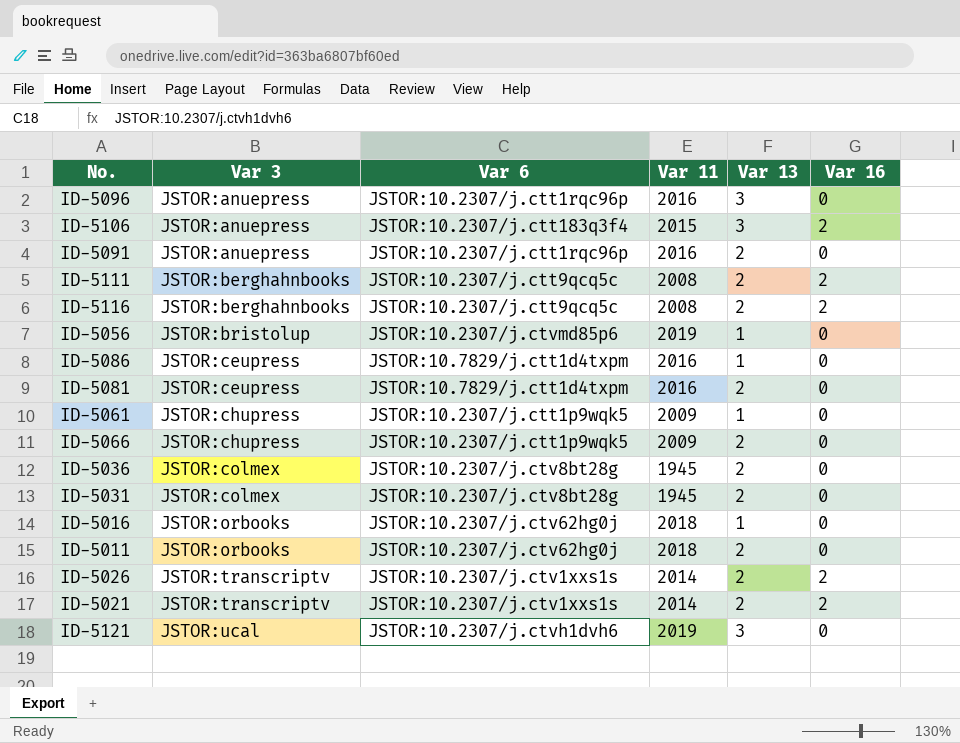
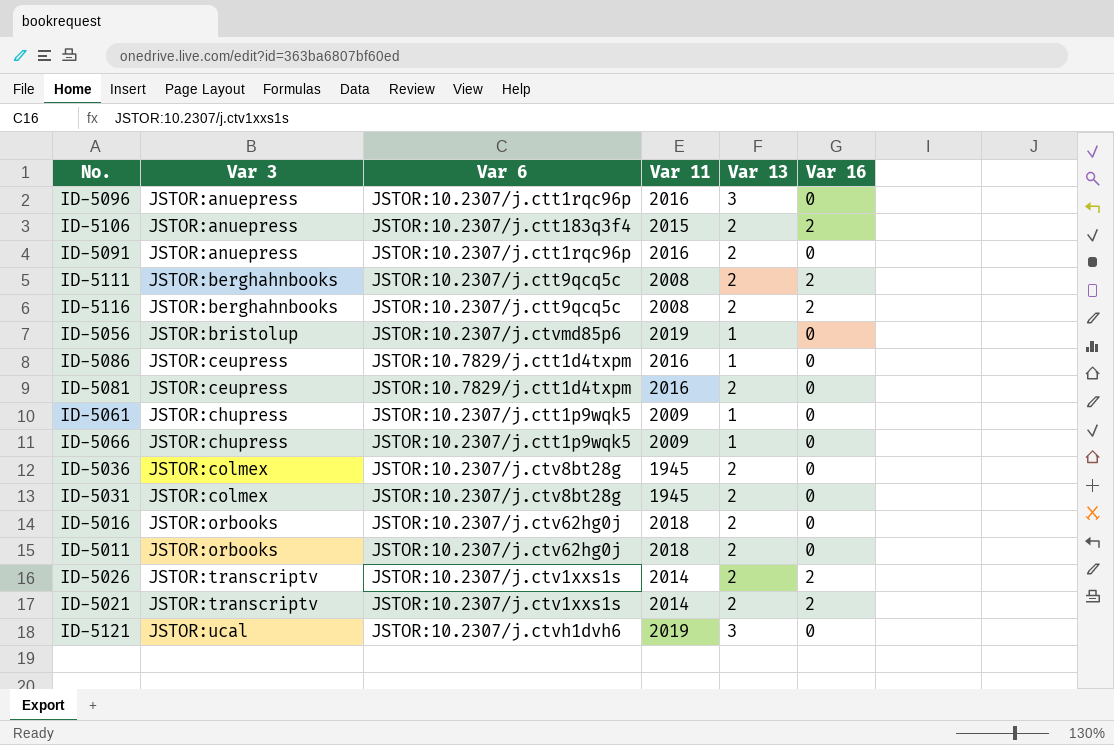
ID-5106 | Var 13: 3 -> 2
ID-5066 | Var 13: 2 -> 1
ID-5016 | Var 13: 1 -> 2

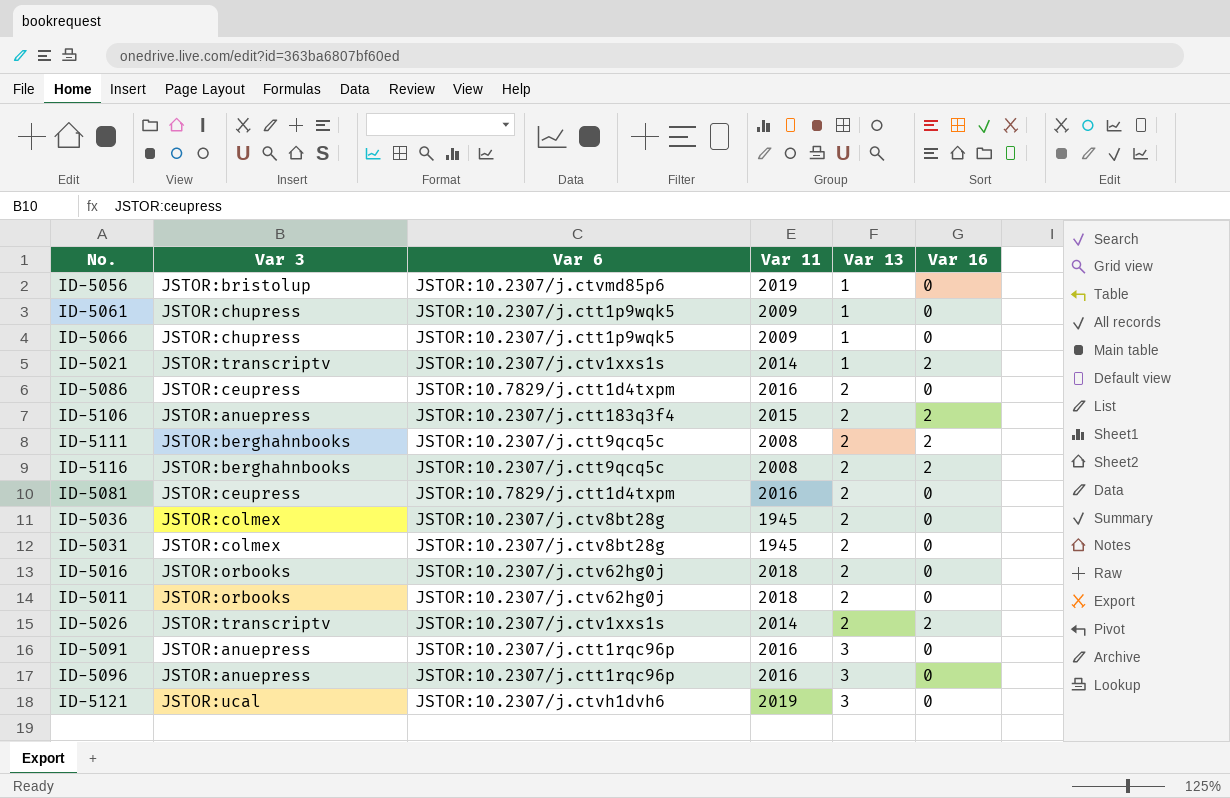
row order: Var 3 ascending -> Var 13 ascending
ID-5021 | Var 13: 2 -> 1
ID-5086 | Var 13: 1 -> 2
ID-5091 | Var 13: 2 -> 3

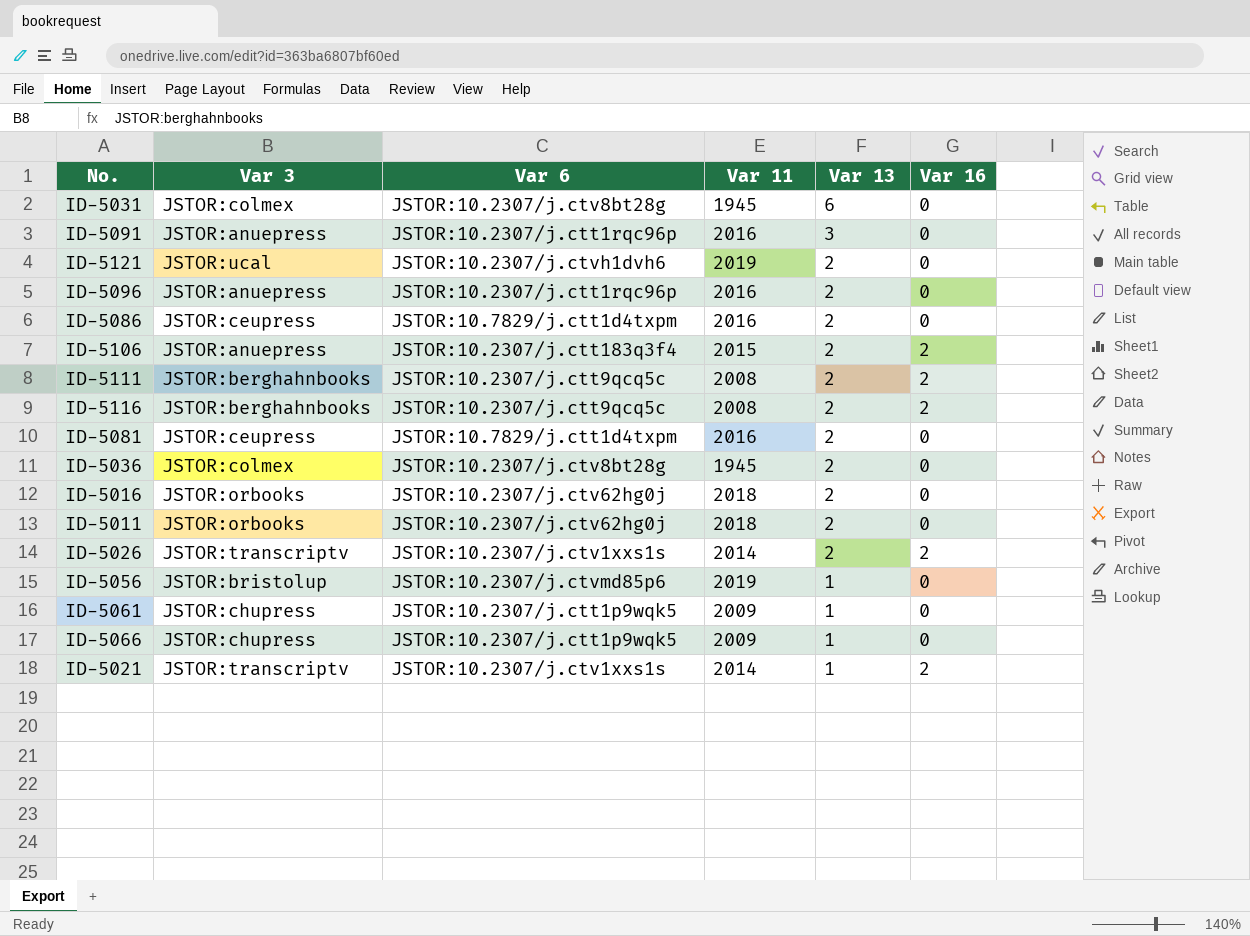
row order: Var 13 ascending -> Var 13 descending
ID-5031 | Var 13: 2 -> 6
ID-5121 | Var 13: 3 -> 2
ID-5096 | Var 13: 3 -> 2

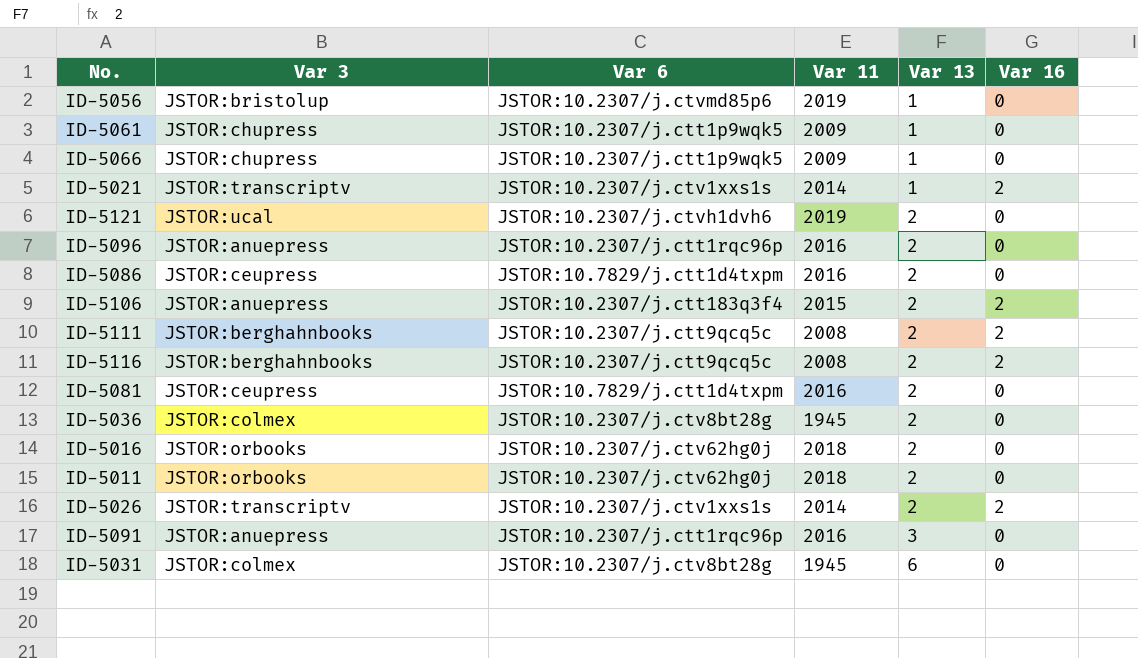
row order: Var 13 descending -> Var 13 ascending

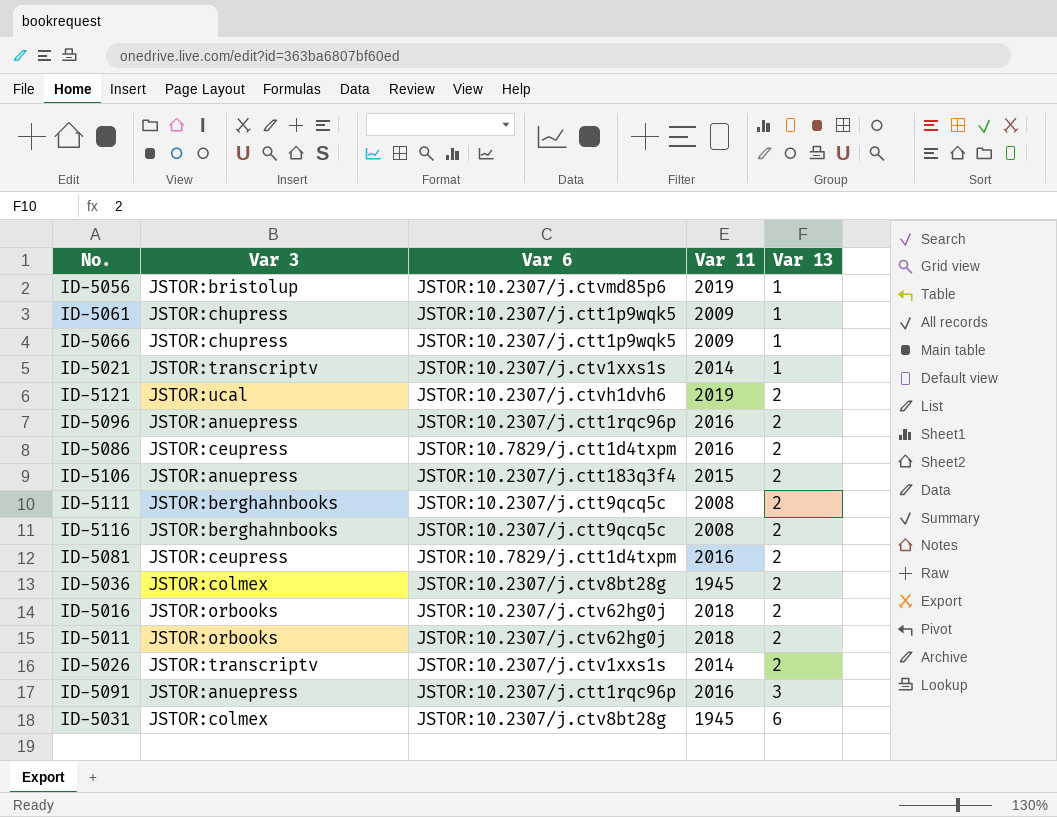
column Var 16 | position: 6 -> none

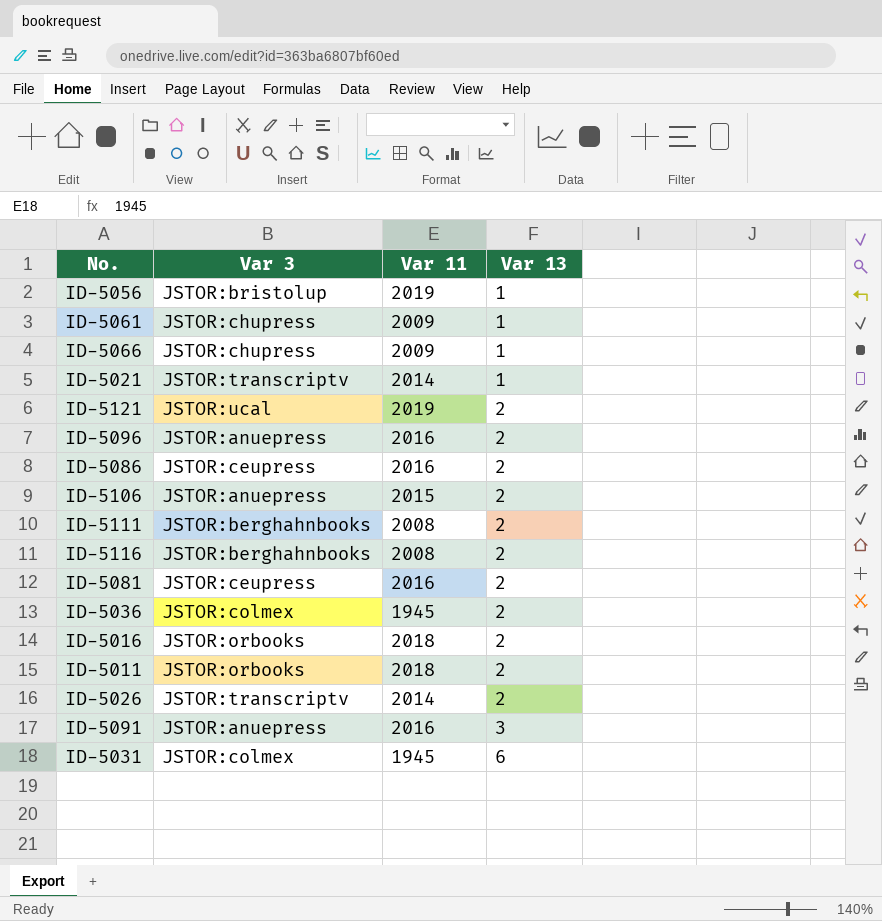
column Var 6 | position: 3 -> none

